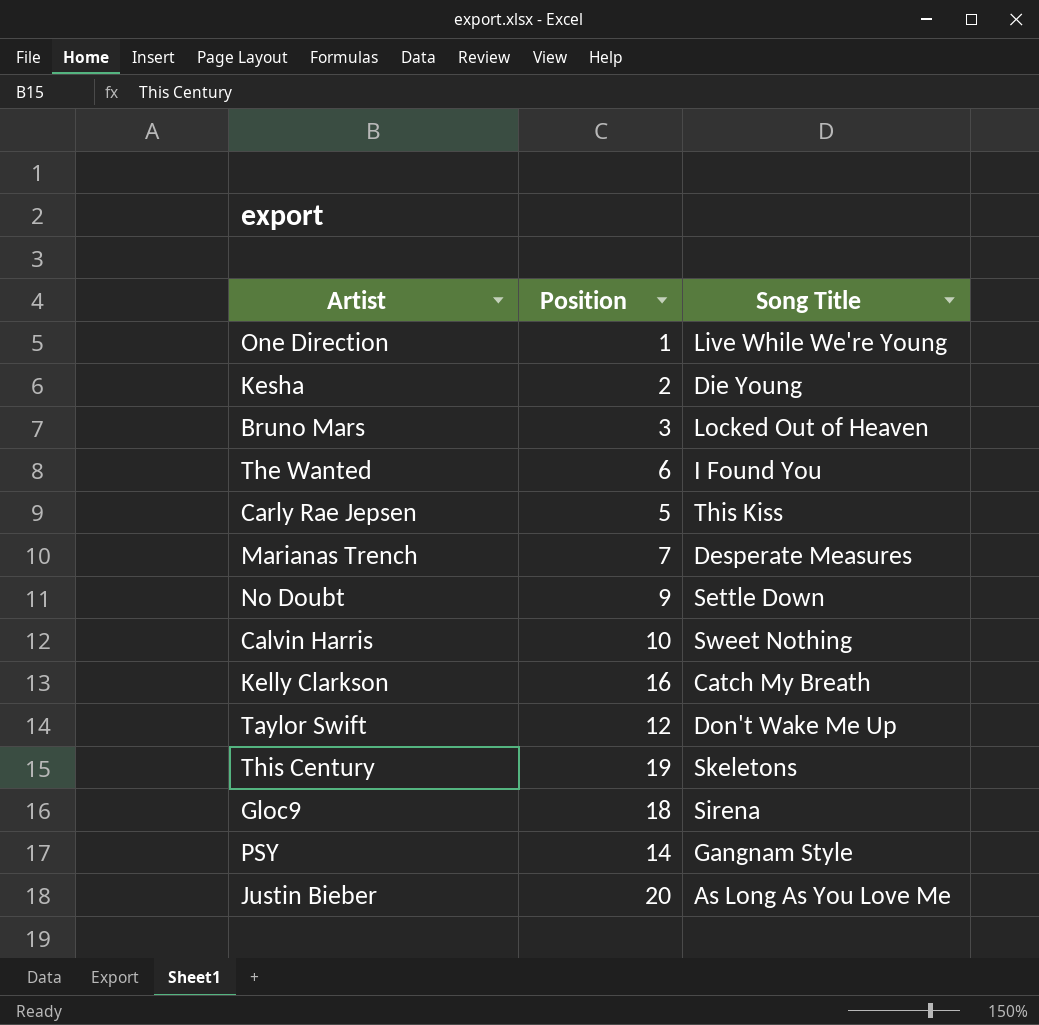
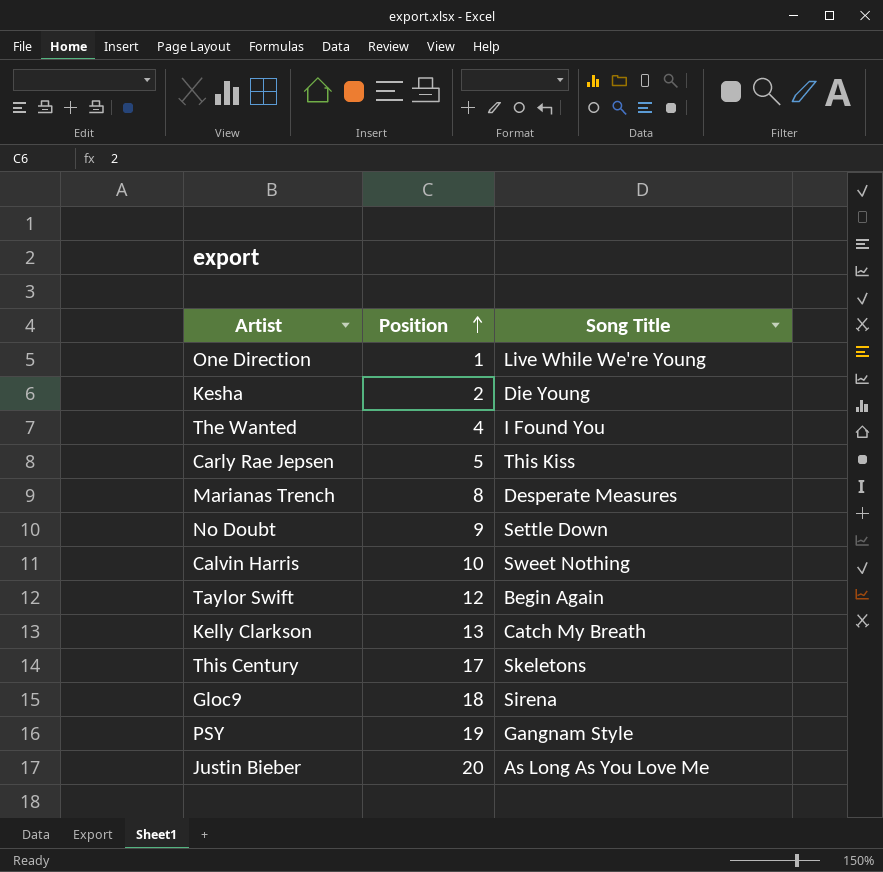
row order: none -> Position ascending
row Bruno Mars: 3 | Locked Out of Heaven -> none
The Wanted | Position: 6 -> 4
Marianas Trench | Position: 7 -> 8
Taylor Swift | Song Title: Don't Wake Me Up -> Begin Again
Kelly Clarkson | Position: 16 -> 13
This Century | Position: 19 -> 17
PSY | Position: 14 -> 19

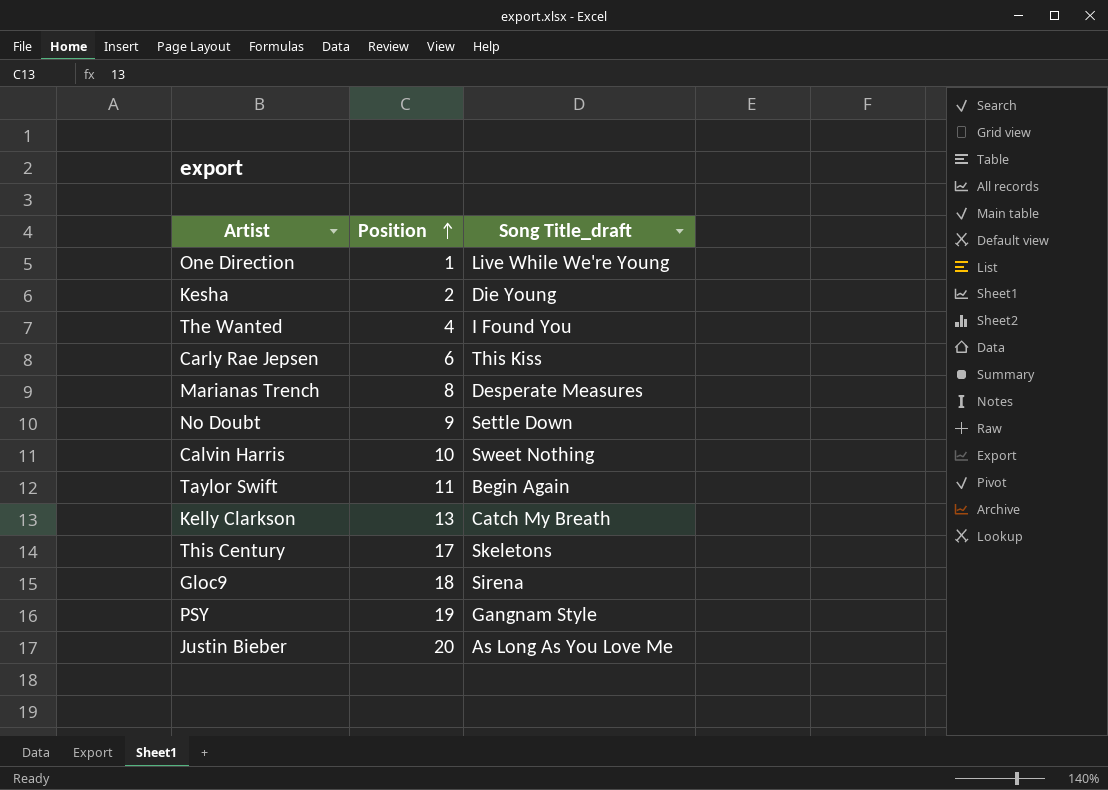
column name: Song Title -> Song Title_draft
Carly Rae Jepsen | Position: 5 -> 6
Taylor Swift | Position: 12 -> 11

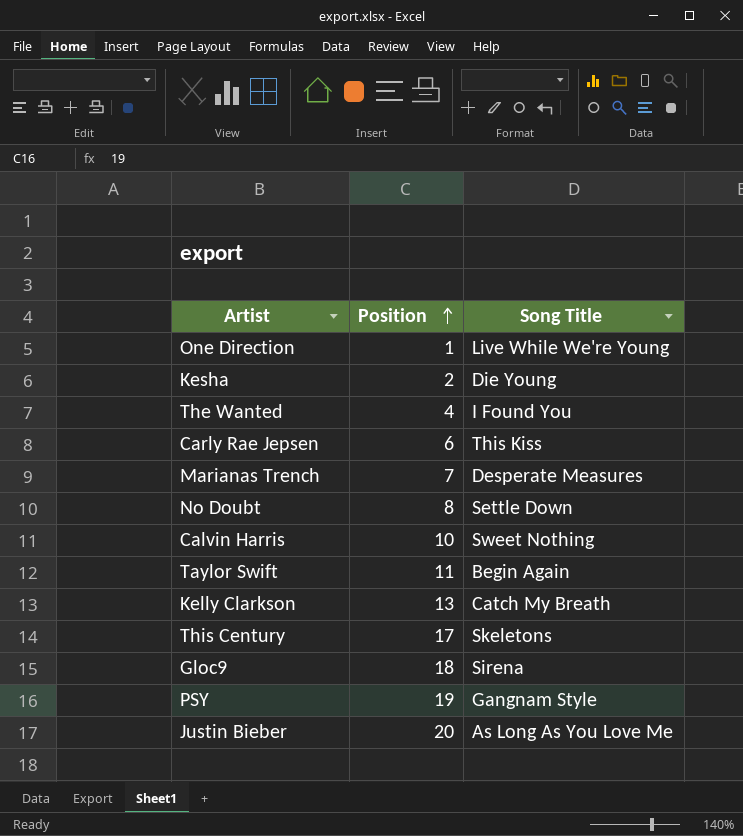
column name: Song Title_draft -> Song Title
Marianas Trench | Position: 8 -> 7
No Doubt | Position: 9 -> 8

